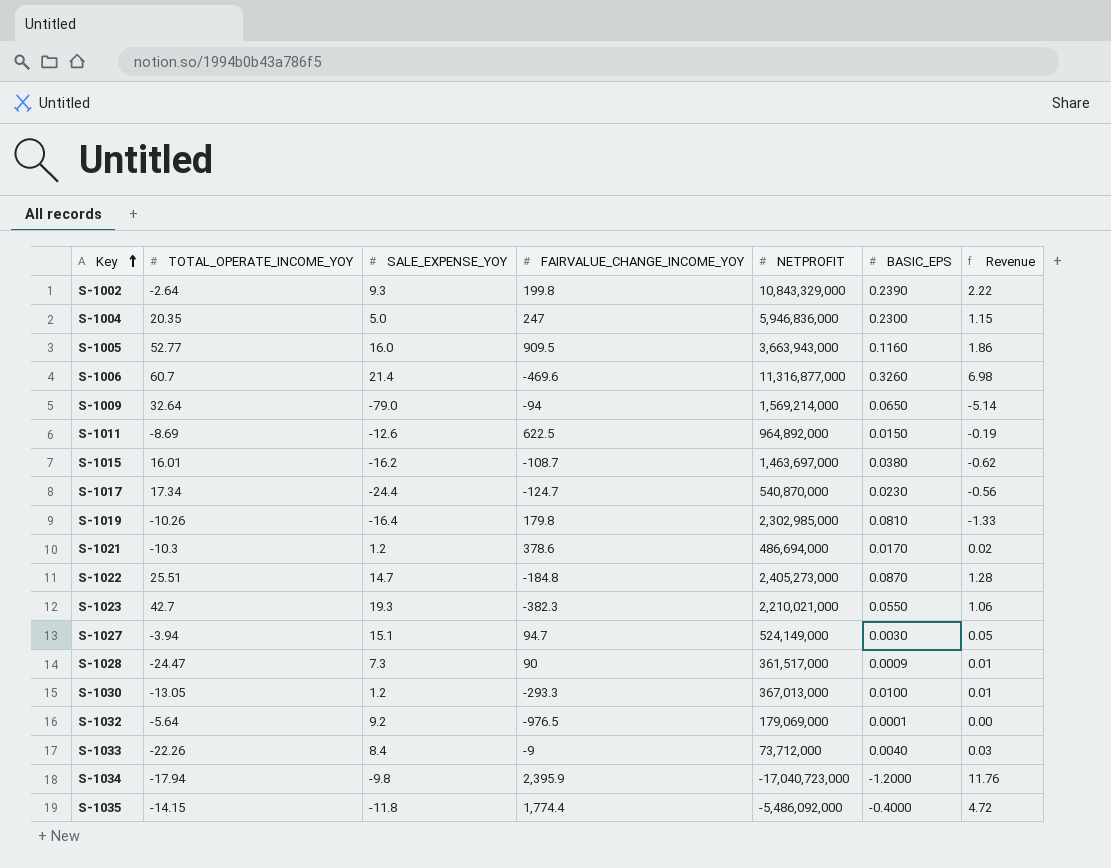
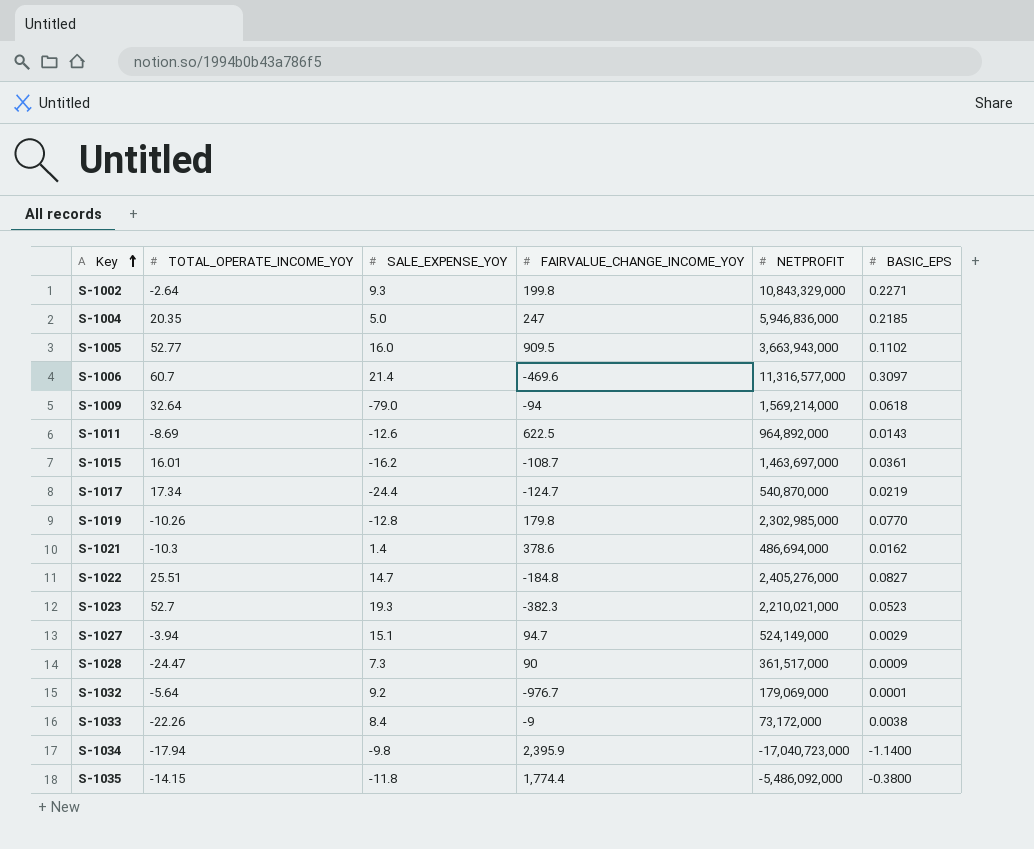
column Revenue | formula: [SALE_EXPENSE_YOY] * [BASIC_EPS] -> none
row S-1030: -13.05 | 1.2 | -293.3 | 367,013,000 | 0.0100 | 0.01 -> none
S-1002 | BASIC_EPS: 0.2390 -> 0.2271
S-1004 | BASIC_EPS: 0.2300 -> 0.2185
S-1005 | BASIC_EPS: 0.1160 -> 0.1102
S-1006 | NETPROFIT: 11,316,877,000 -> 11,316,577,000
S-1006 | BASIC_EPS: 0.3260 -> 0.3097
S-1009 | BASIC_EPS: 0.0650 -> 0.0618
S-1011 | BASIC_EPS: 0.0150 -> 0.0143
S-1015 | BASIC_EPS: 0.0380 -> 0.0361
S-1017 | BASIC_EPS: 0.0230 -> 0.0219
S-1019 | SALE_EXPENSE_YOY: -16.4 -> -12.8
S-1019 | BASIC_EPS: 0.0810 -> 0.0770
S-1021 | SALE_EXPENSE_YOY: 1.2 -> 1.4
S-1021 | BASIC_EPS: 0.0170 -> 0.0162
S-1022 | NETPROFIT: 2,405,273,000 -> 2,405,276,000
S-1022 | BASIC_EPS: 0.0870 -> 0.0827
S-1023 | TOTAL_OPERATE_INCOME_YOY: 42.7 -> 52.7
S-1023 | BASIC_EPS: 0.0550 -> 0.0523
S-1027 | BASIC_EPS: 0.0030 -> 0.0029
S-1032 | FAIRVALUE_CHANGE_INCOME_YOY: -976.5 -> -976.7
S-1033 | NETPROFIT: 73,712,000 -> 73,172,000
S-1033 | BASIC_EPS: 0.0040 -> 0.0038
S-1034 | BASIC_EPS: -1.2000 -> -1.1400
S-1035 | BASIC_EPS: -0.4000 -> -0.3800

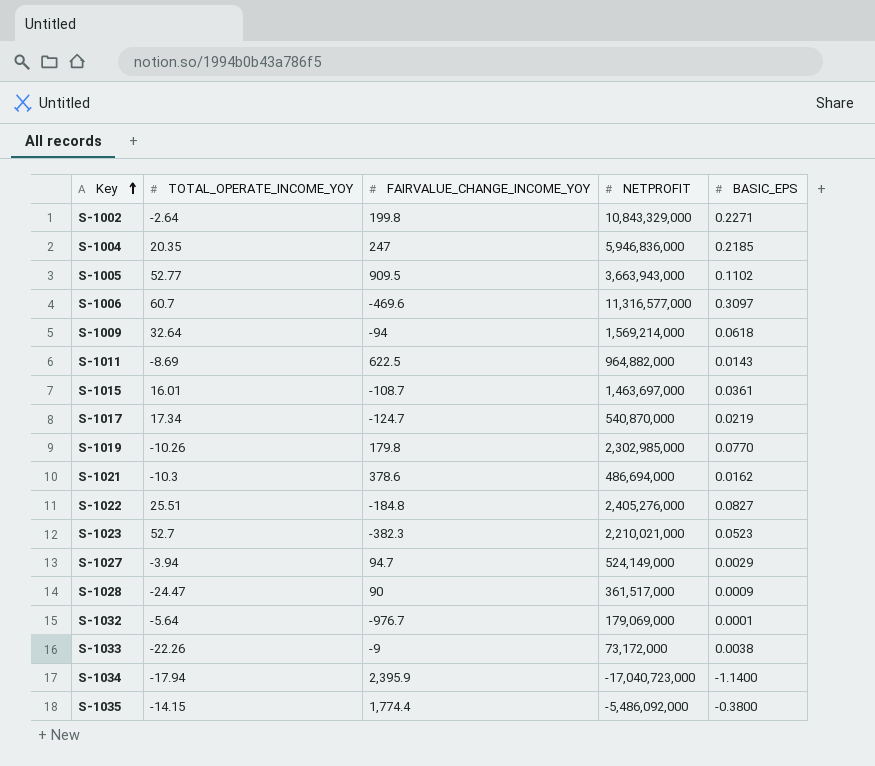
column SALE_EXPENSE_YOY | position: 3 -> none
S-1011 | NETPROFIT: 964,892,000 -> 964,882,000

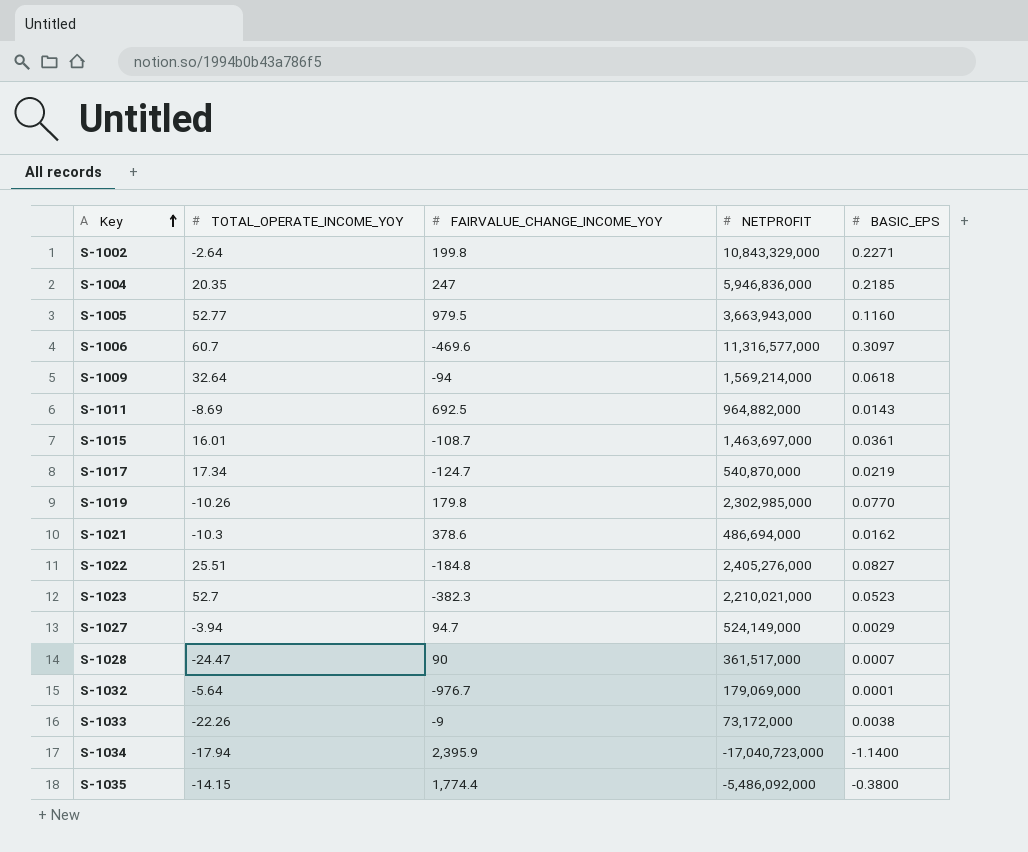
S-1005 | FAIRVALUE_CHANGE_INCOME_YOY: 909.5 -> 979.5
S-1005 | BASIC_EPS: 0.1102 -> 0.1160
S-1011 | FAIRVALUE_CHANGE_INCOME_YOY: 622.5 -> 692.5
S-1028 | BASIC_EPS: 0.0009 -> 0.0007

